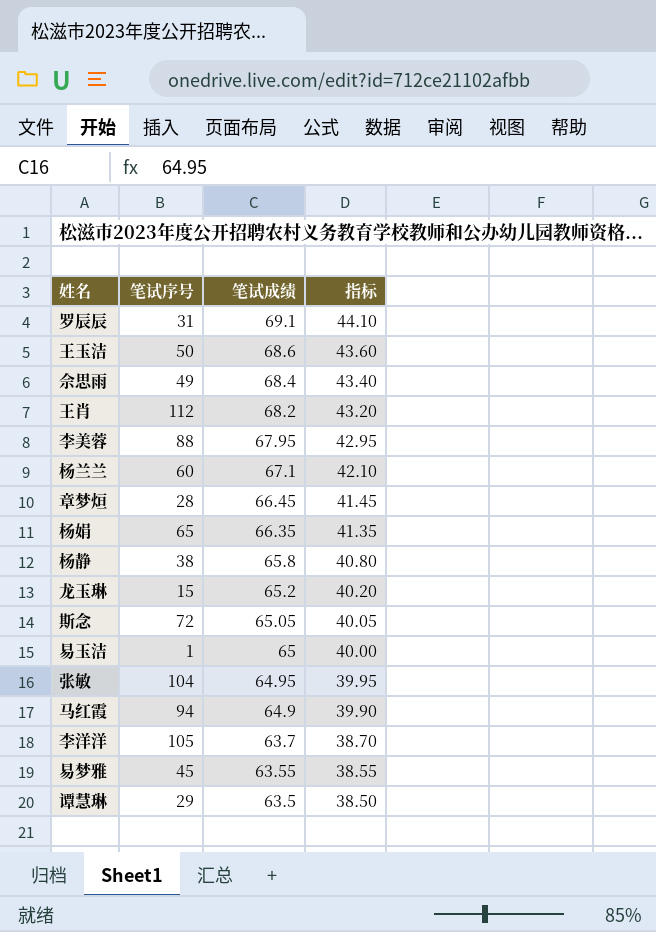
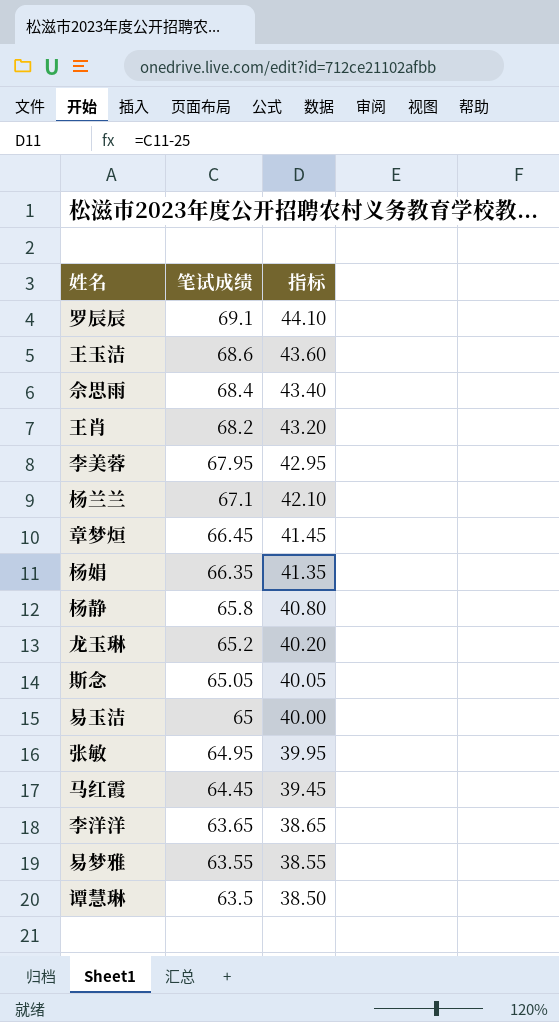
column 笔试序号 | position: 2 -> none
马红霞 | 笔试成绩: 64.9 -> 64.45
马红霞 | 指标: 39.90 -> 39.45
李洋洋 | 笔试成绩: 63.7 -> 63.65
李洋洋 | 指标: 38.70 -> 38.65

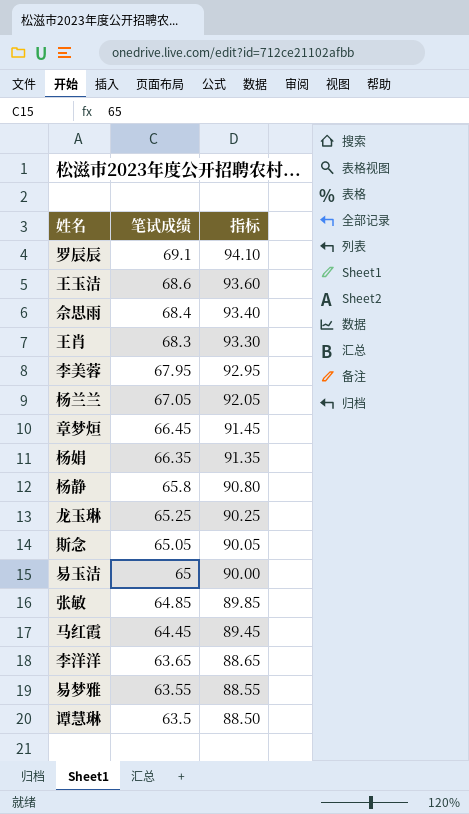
column 指标 | formula: [笔试成绩] - 25 -> [笔试成绩] + 25
王肖 | 笔试成绩: 68.2 -> 68.3
杨兰兰 | 笔试成绩: 67.1 -> 67.05
龙玉琳 | 笔试成绩: 65.2 -> 65.25
张敏 | 笔试成绩: 64.95 -> 64.85

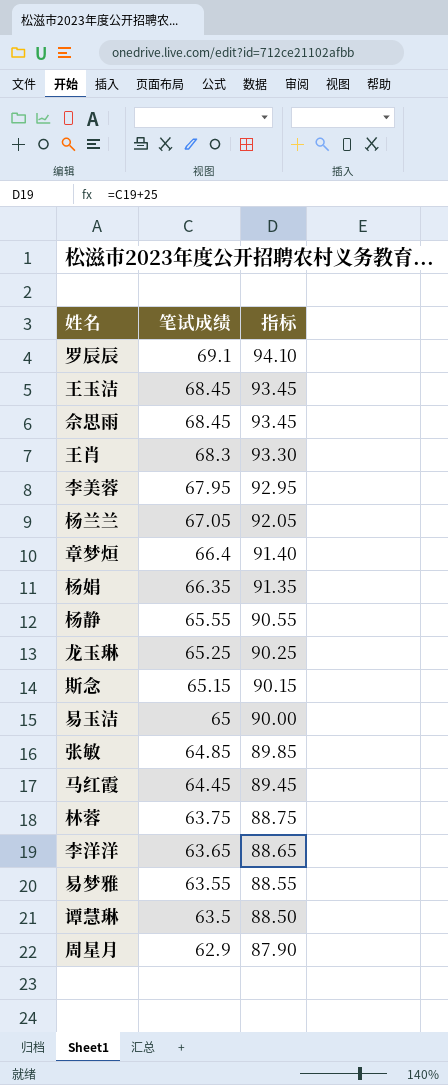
王玉洁 | 笔试成绩: 68.6 -> 68.45
王玉洁 | 指标: 93.60 -> 93.45
佘思雨 | 笔试成绩: 68.4 -> 68.45
佘思雨 | 指标: 93.40 -> 93.45
章梦烜 | 笔试成绩: 66.45 -> 66.4
章梦烜 | 指标: 91.45 -> 91.40
杨静 | 笔试成绩: 65.8 -> 65.55
杨静 | 指标: 90.80 -> 90.55
斯念 | 笔试成绩: 65.05 -> 65.15
斯念 | 指标: 90.05 -> 90.15
row 林蓉: none -> 63.75 | 88.75
row 周星月: none -> 62.9 | 87.90

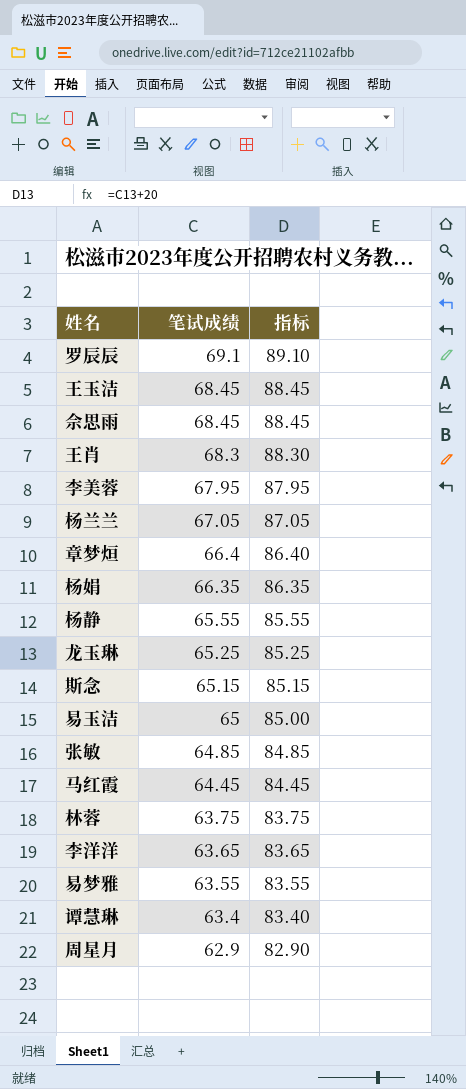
column 指标 | formula: [笔试成绩] + 25 -> [笔试成绩] + 20
谭慧琳 | 笔试成绩: 63.5 -> 63.4

